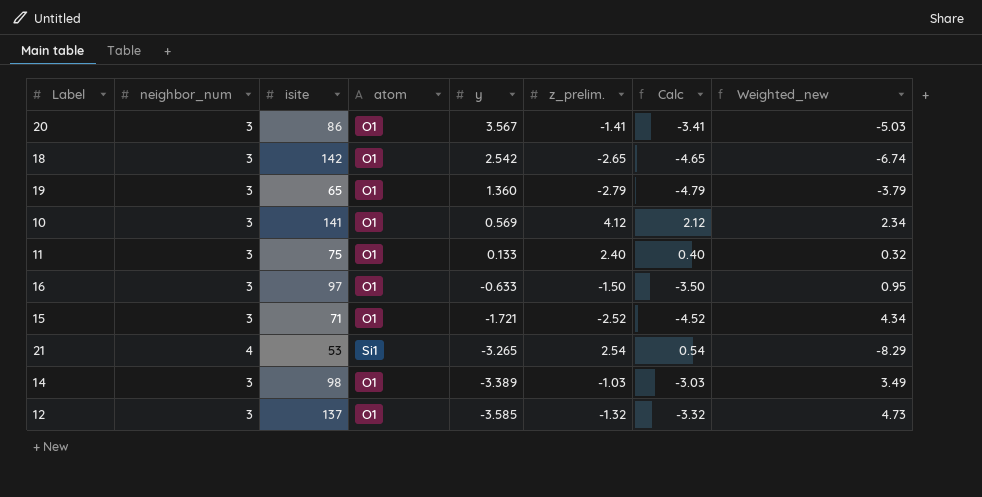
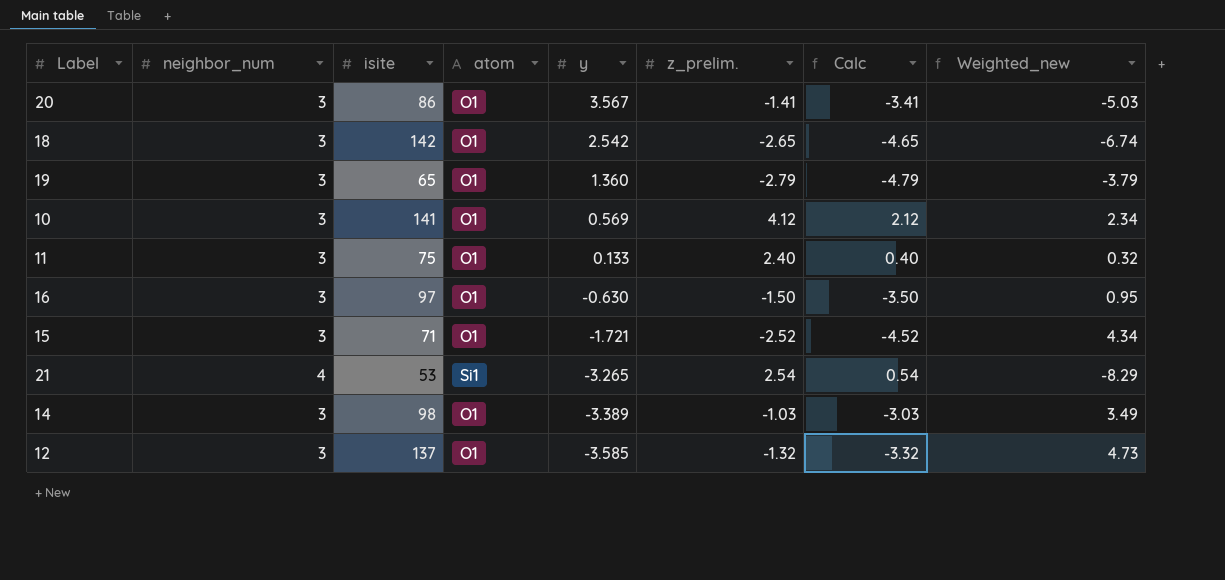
16 | y: -0.633 -> -0.630

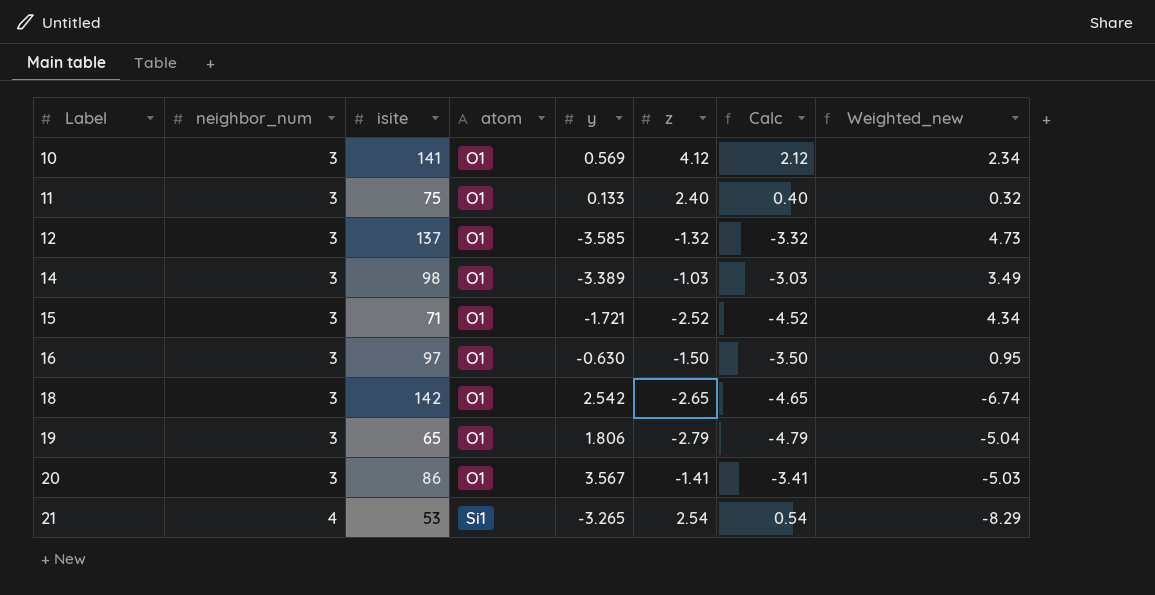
row order: y descending -> Label ascending
column name: z_prelim. -> z
19 | y: 1.360 -> 1.806
19 | Weighted_new: -3.79 -> -5.04

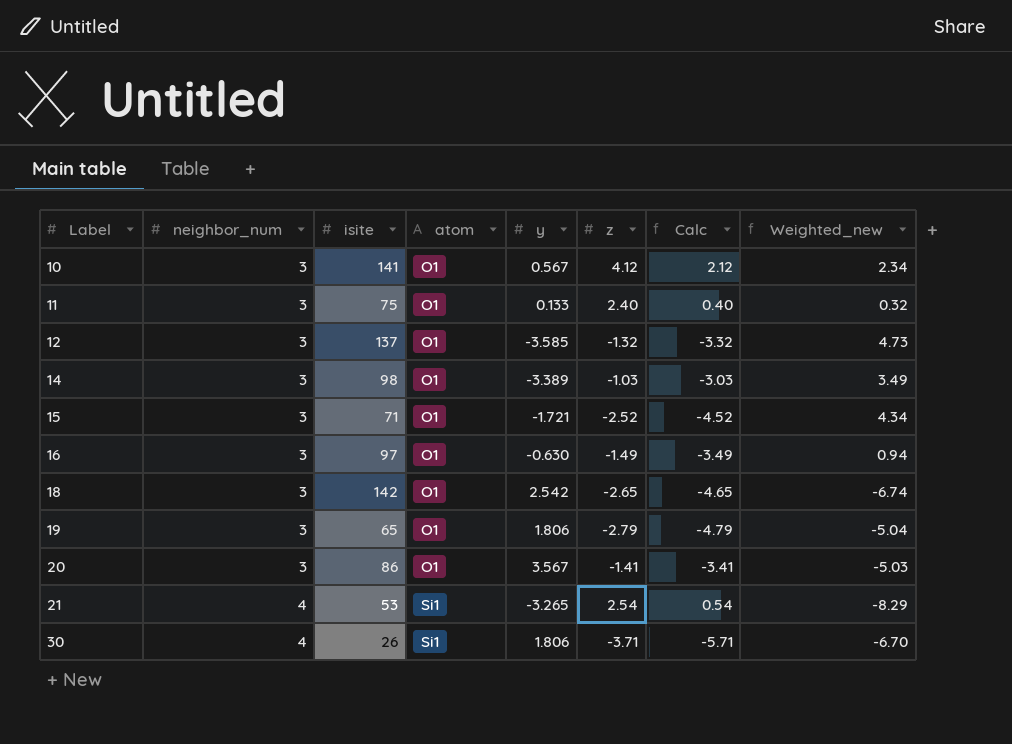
10 | y: 0.569 -> 0.567
16 | z: -1.50 -> -1.49
16 | Calc: -3.50 -> -3.49
16 | Weighted_new: 0.95 -> 0.94
row 30: none -> 4 | 26 | Si1 | 1.806 | -3.71 | -5.71 | -6.70

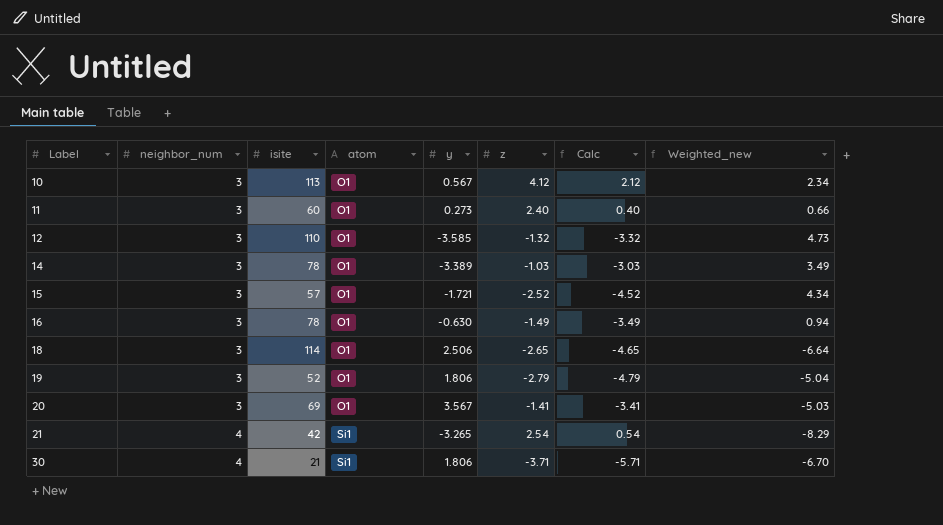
10 | isite: 141 -> 113
11 | isite: 75 -> 60
11 | y: 0.133 -> 0.273
11 | Weighted_new: 0.32 -> 0.66
12 | isite: 137 -> 110
14 | isite: 98 -> 78
15 | isite: 71 -> 57
16 | isite: 97 -> 78
18 | isite: 142 -> 114
18 | y: 2.542 -> 2.506
18 | Weighted_new: -6.74 -> -6.64
19 | isite: 65 -> 52
20 | isite: 86 -> 69
21 | isite: 53 -> 42
30 | isite: 26 -> 21

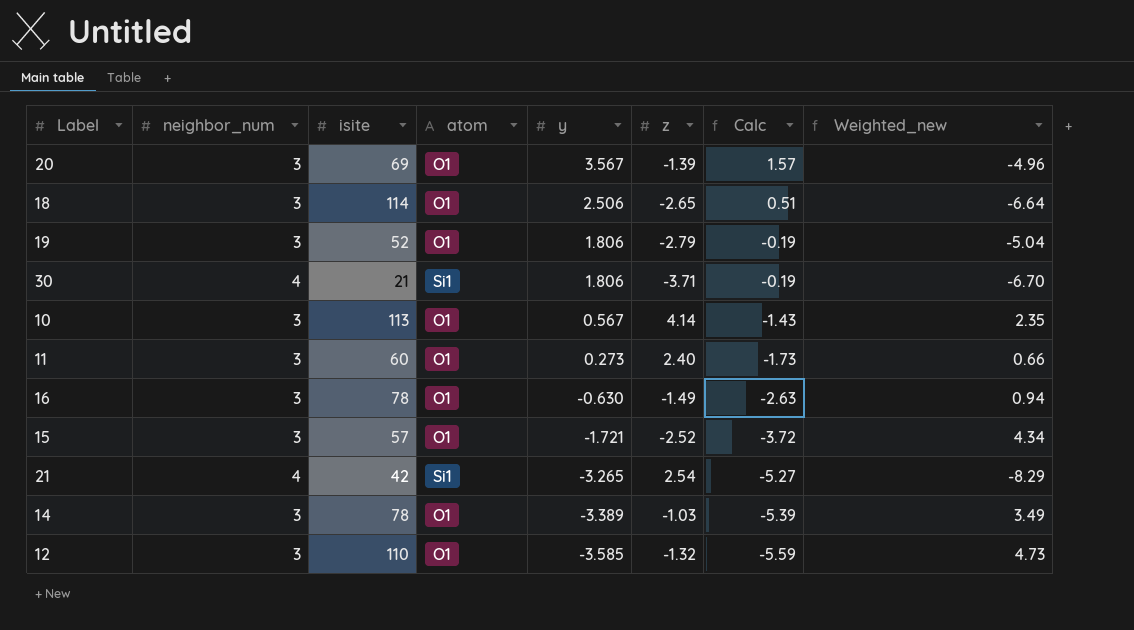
row order: Label ascending -> y descending
column Calc | formula: [z] - 2 -> [y] - 2
20 | z: -1.41 -> -1.39
20 | Weighted_new: -5.03 -> -4.96
10 | z: 4.12 -> 4.14
10 | Weighted_new: 2.34 -> 2.35

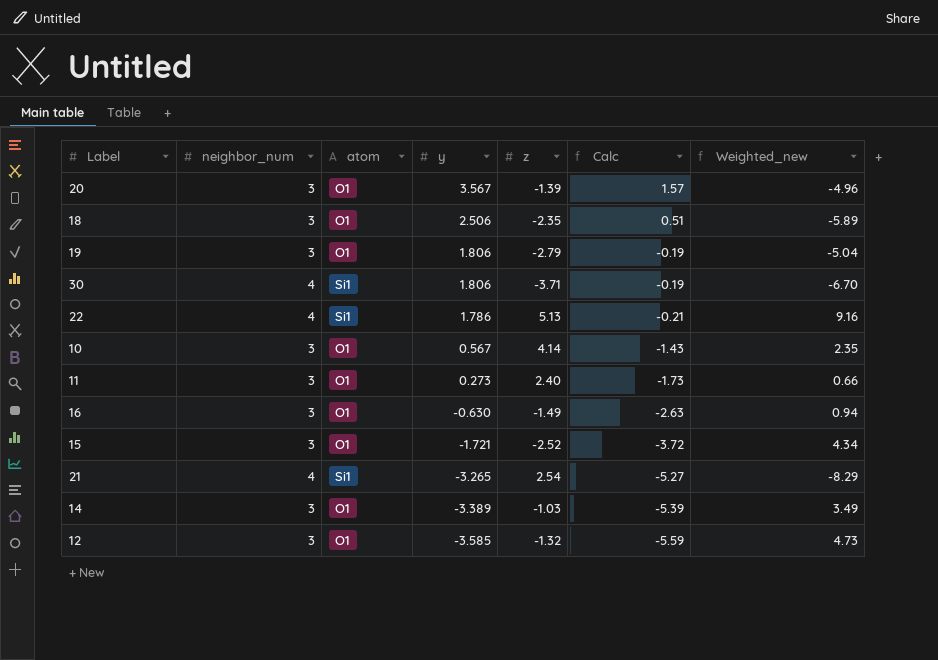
column isite | position: 3 -> none
18 | z: -2.65 -> -2.35
18 | Weighted_new: -6.64 -> -5.89
row 22: none -> 4 | Si1 | 1.786 | 5.13 | -0.21 | 9.16

